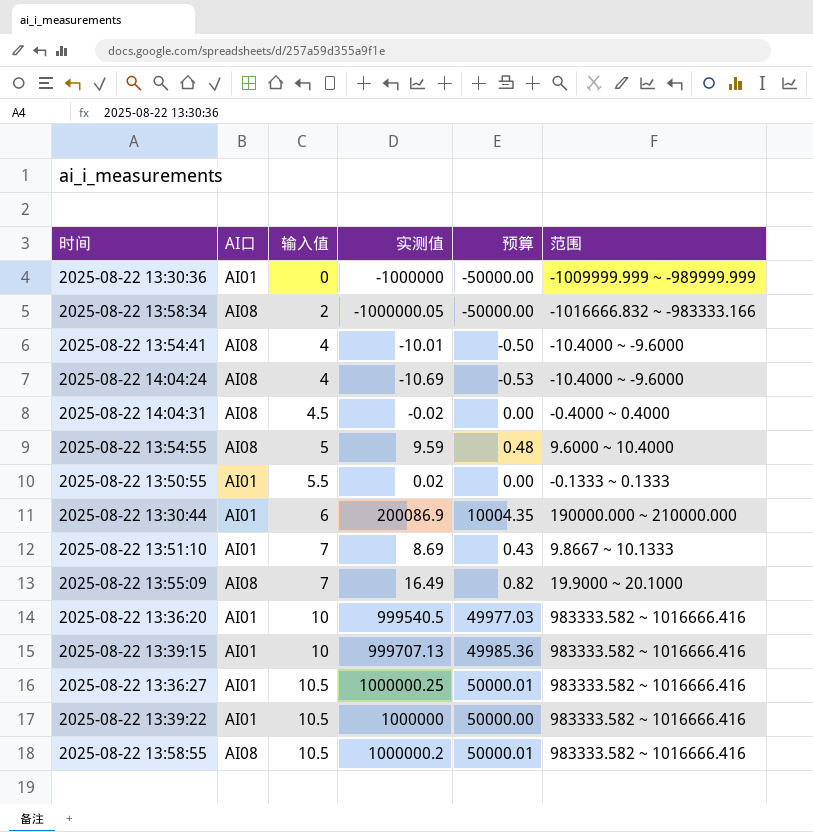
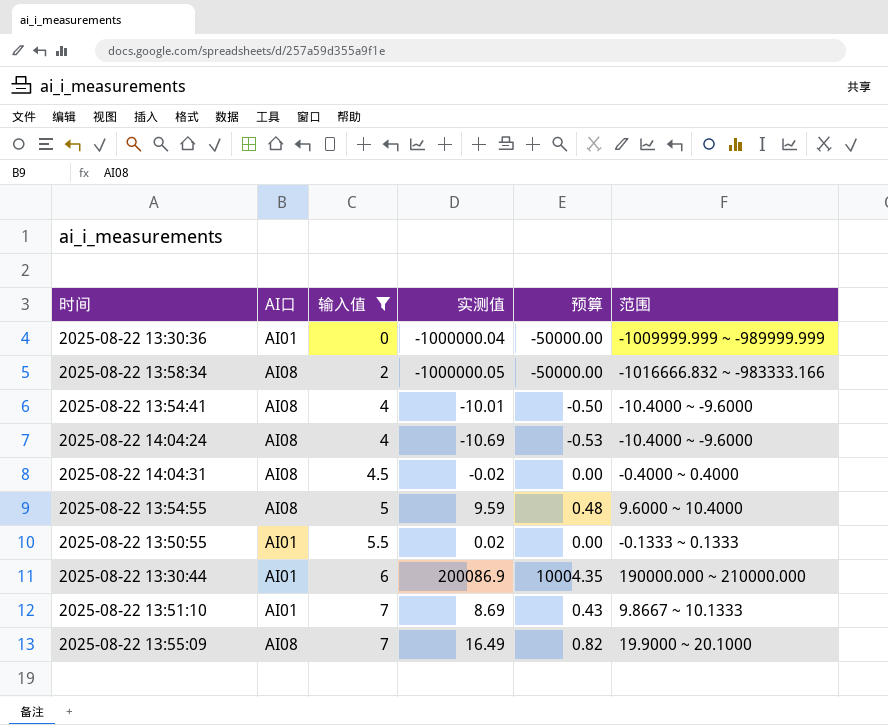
filter: none -> 输入值 <= 7
2025-08-22 13:30:36 | 实测值: -1000000 -> -1000000.04

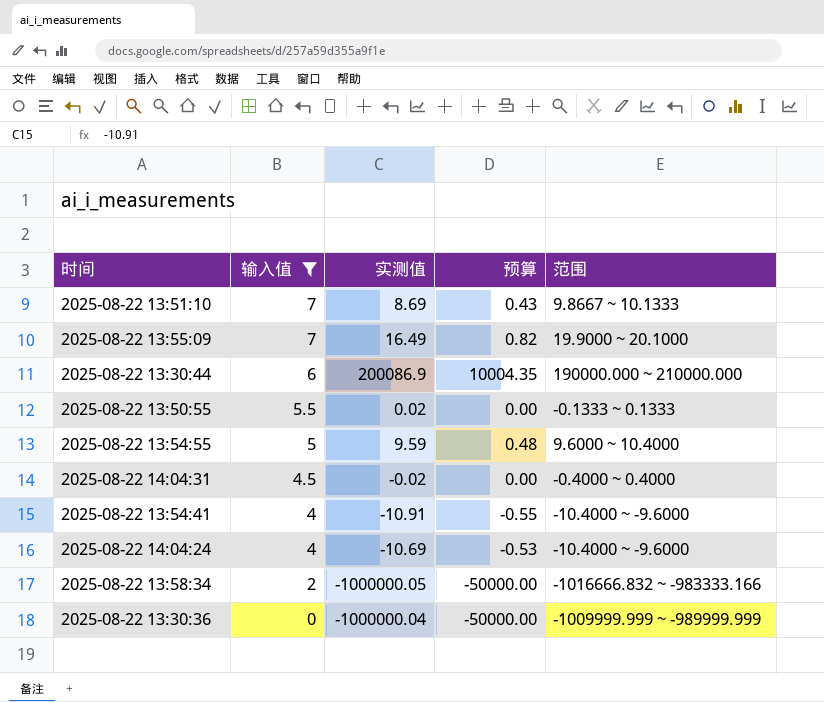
row order: 输入值 ascending -> 输入值 descending
column AI口 | position: 2 -> none
2025-08-22 13:54:41 | 实测值: -10.01 -> -10.91
2025-08-22 13:54:41 | 预算: -0.50 -> -0.55

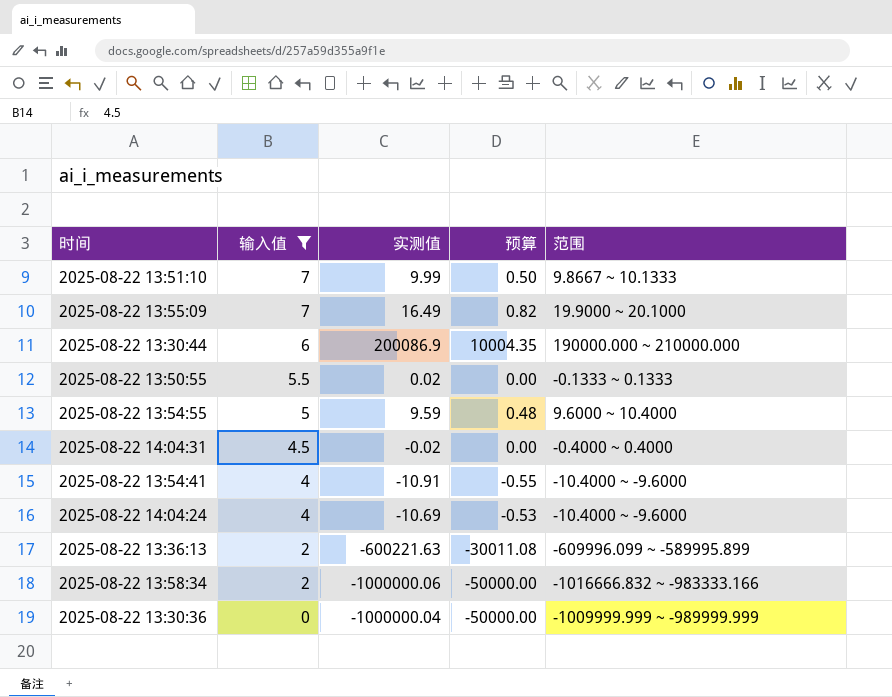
2025-08-22 13:51:10 | 实测值: 8.69 -> 9.99
2025-08-22 13:51:10 | 预算: 0.43 -> 0.50
row 2025-08-22 13:36:13: none -> 2 | -600221.63 | -30011.08 | -609996.099 ~ -589995.899
2025-08-22 13:58:34 | 实测值: -1000000.05 -> -1000000.06

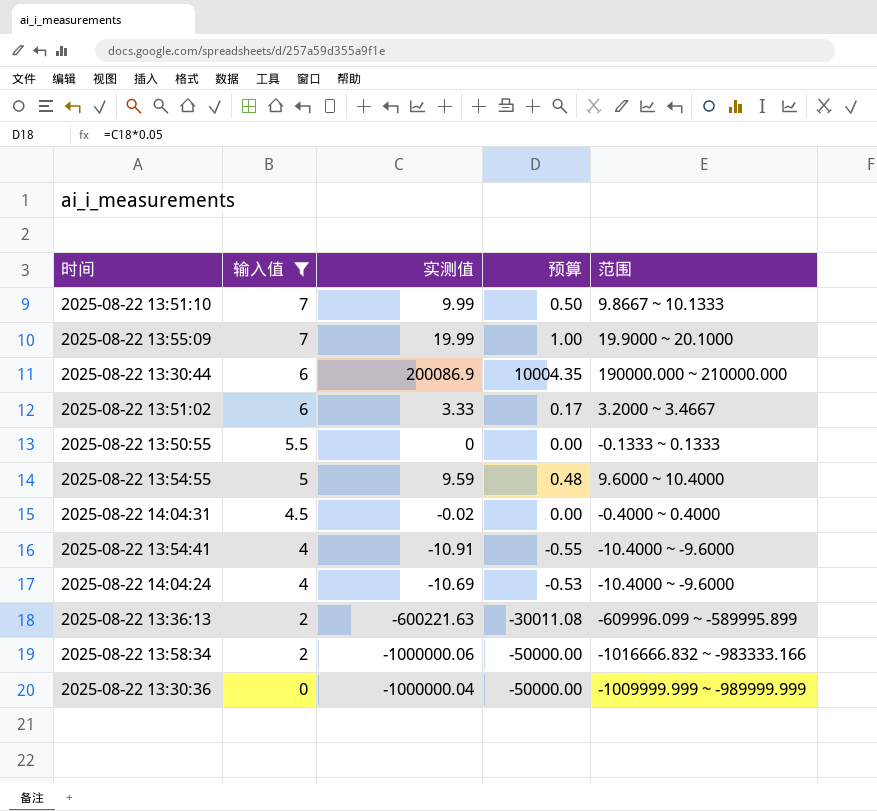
2025-08-22 13:55:09 | 实测值: 16.49 -> 19.99
2025-08-22 13:55:09 | 预算: 0.82 -> 1.00
row 2025-08-22 13:51:02: none -> 6 | 3.33 | 0.17 | 3.2000 ~ 3.4667
2025-08-22 13:50:55 | 实测值: 0.02 -> 0

